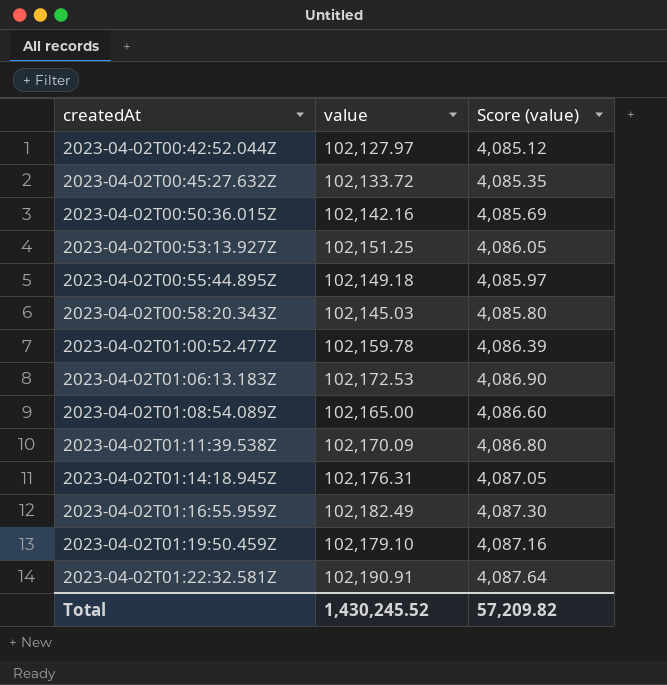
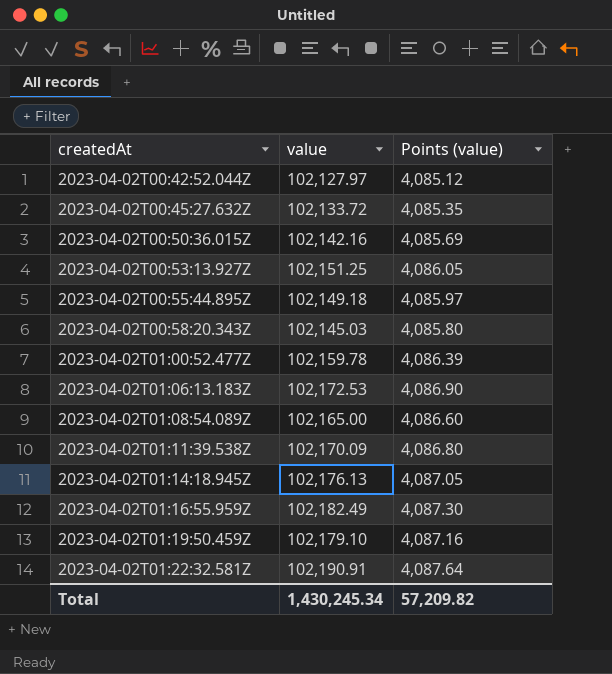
column name: Score (value) -> Points (value)
2023-04-02T01:14:18.945Z | value: 102,176.31 -> 102,176.13
Total | value: 1,430,245.52 -> 1,430,245.34

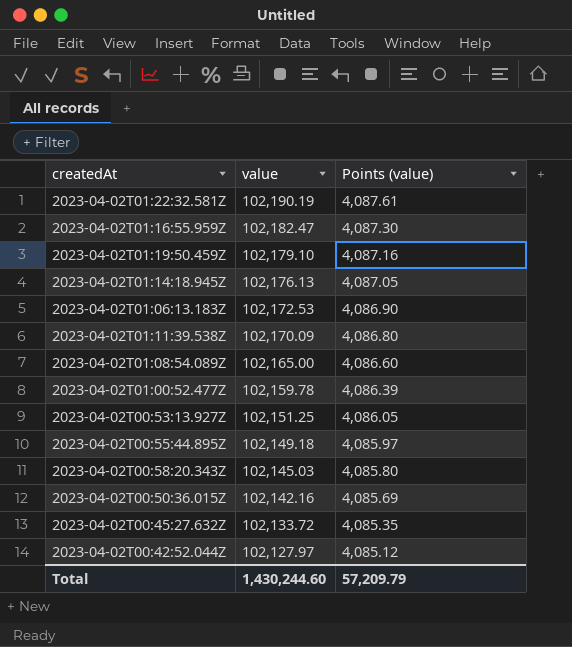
row order: createdAt ascending -> value descending
2023-04-02T01:22:32.581Z | value: 102,190.91 -> 102,190.19
2023-04-02T01:22:32.581Z | Points (value): 4,087.64 -> 4,087.61
2023-04-02T01:16:55.959Z | value: 102,182.49 -> 102,182.47
Total | value: 1,430,245.34 -> 1,430,244.60
Total | Points (value): 57,209.82 -> 57,209.79

